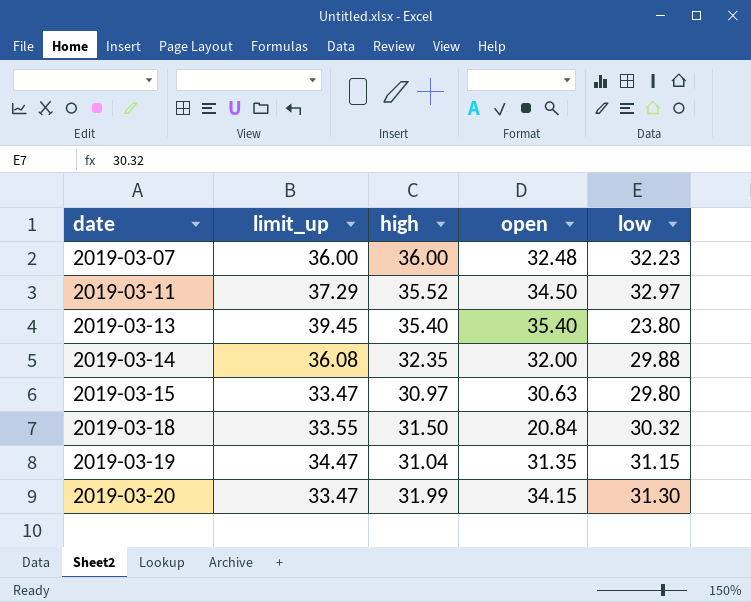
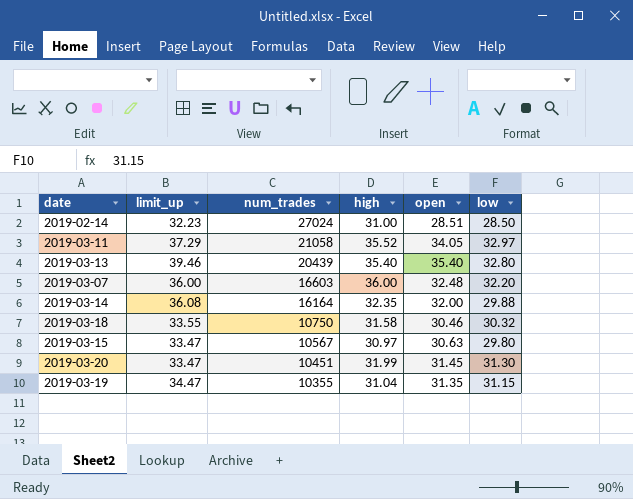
row order: date ascending -> num_trades descending
column num_trades | position: none -> 3
row 2019-02-14: none -> 32.23 | 27024 | 31.00 | 28.51 | 28.50
2019-03-11 | open: 34.50 -> 34.05
2019-03-13 | limit_up: 39.45 -> 39.46
2019-03-13 | low: 23.80 -> 32.80
2019-03-07 | low: 32.23 -> 32.20
2019-03-18 | high: 31.50 -> 31.58
2019-03-18 | open: 20.84 -> 30.46
2019-03-20 | open: 34.15 -> 31.45

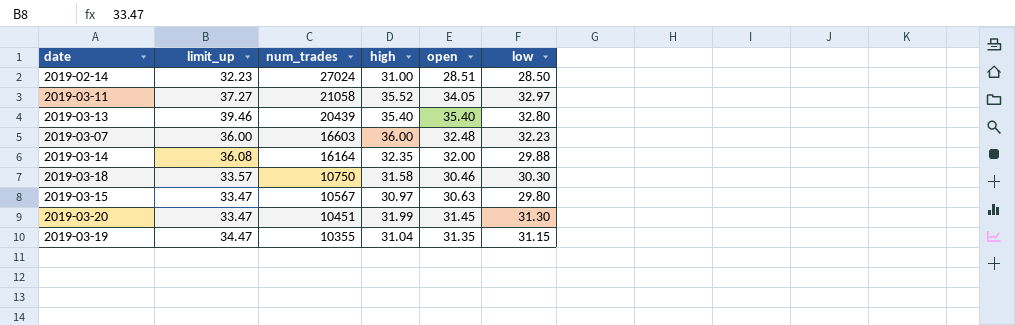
2019-03-11 | limit_up: 37.29 -> 37.27
2019-03-07 | low: 32.20 -> 32.23
2019-03-18 | limit_up: 33.55 -> 33.57
2019-03-18 | low: 30.32 -> 30.30

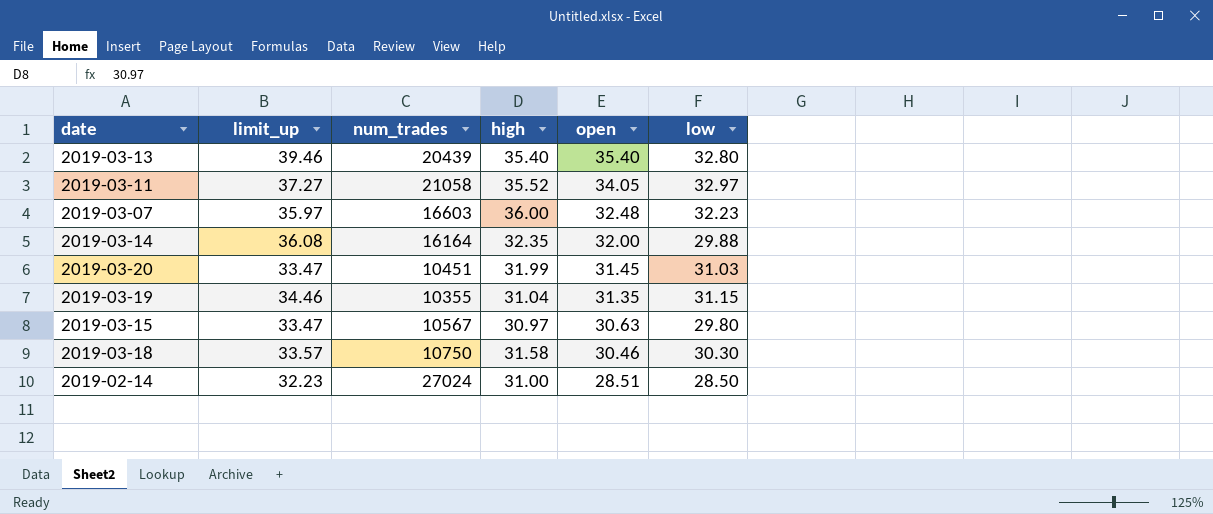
row order: num_trades descending -> open descending
2019-03-07 | limit_up: 36.00 -> 35.97
2019-03-20 | low: 31.30 -> 31.03
2019-03-19 | limit_up: 34.47 -> 34.46

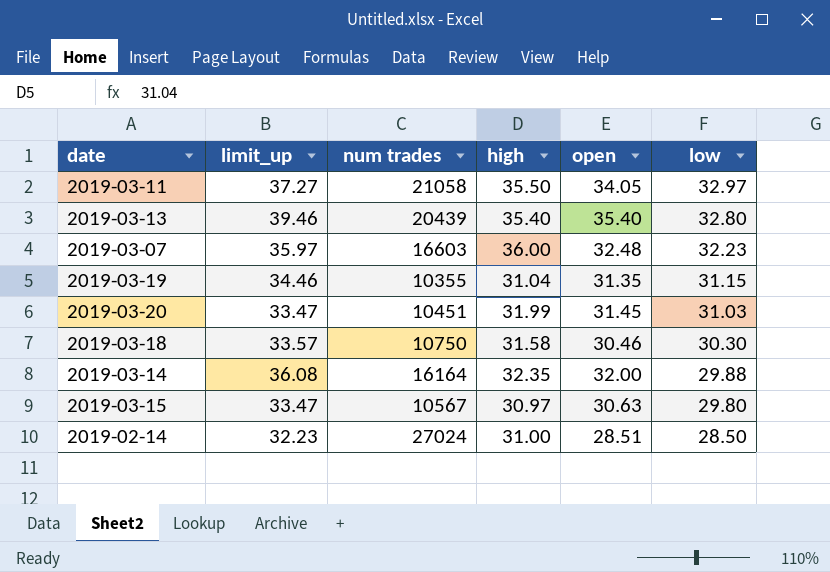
row order: open descending -> low descending
column name: num_trades -> num trades
2019-03-11 | high: 35.52 -> 35.50

